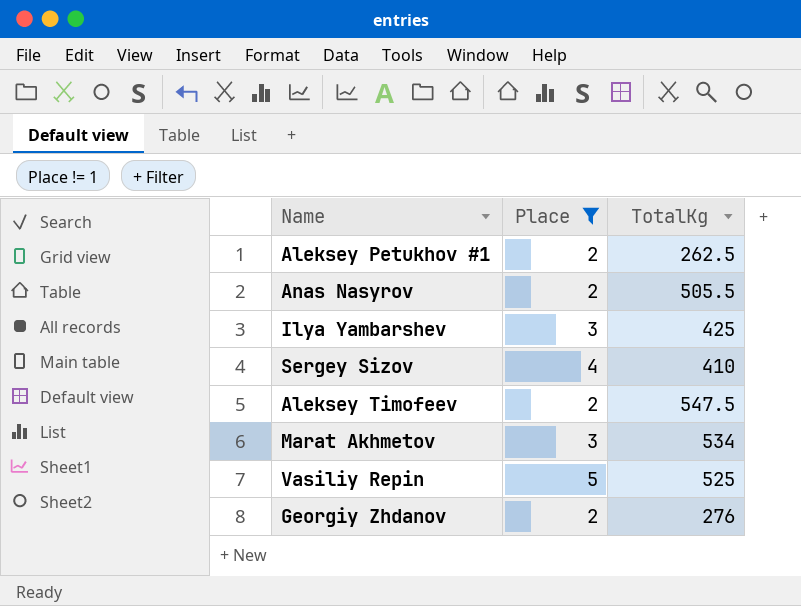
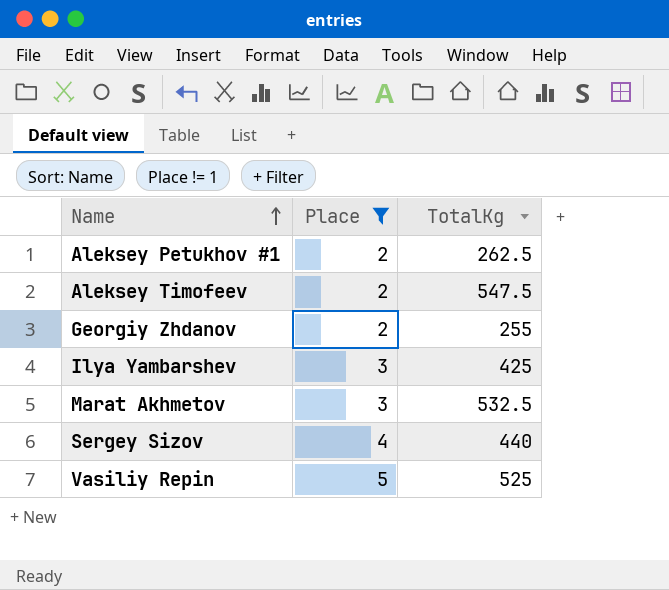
row order: none -> Name ascending
row Anas Nasyrov: 2 | 505.5 -> none
Georgiy Zhdanov | TotalKg: 276 -> 255
Marat Akhmetov | TotalKg: 534 -> 532.5
Sergey Sizov | TotalKg: 410 -> 440

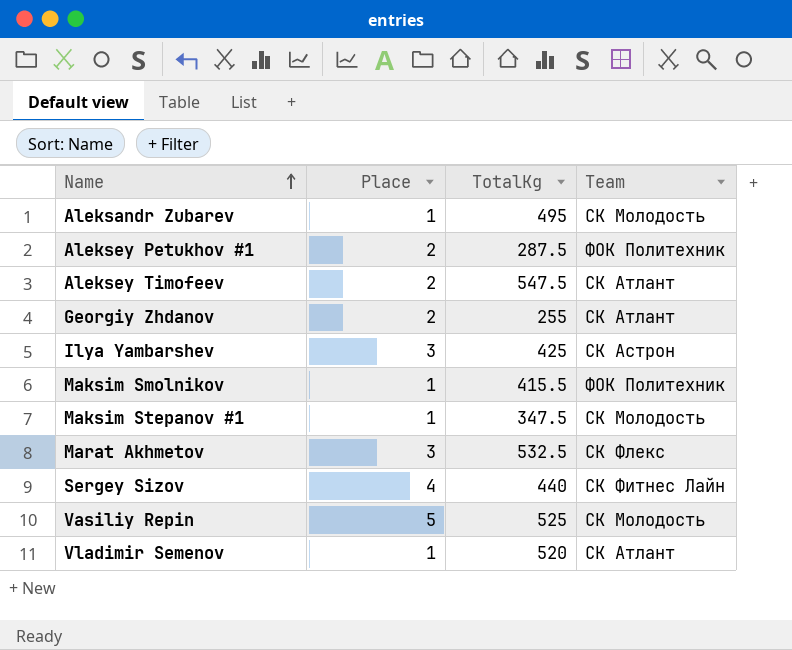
filter: Place != 1 -> none
column Team | position: none -> 4
Aleksey Petukhov #1 | TotalKg: 262.5 -> 287.5

